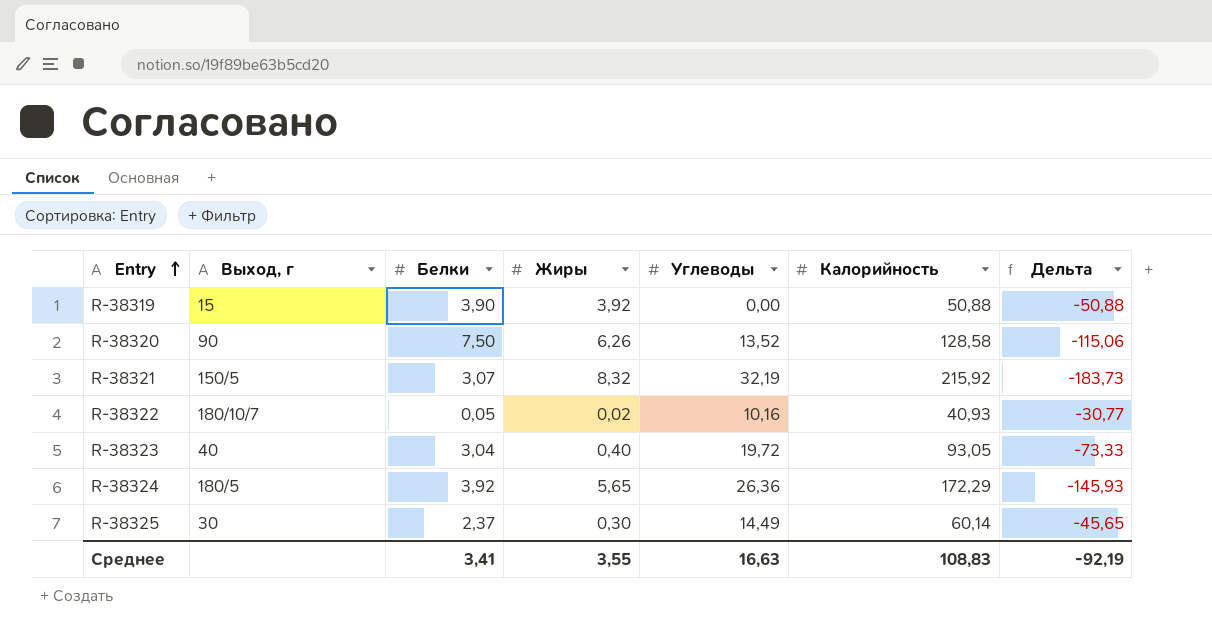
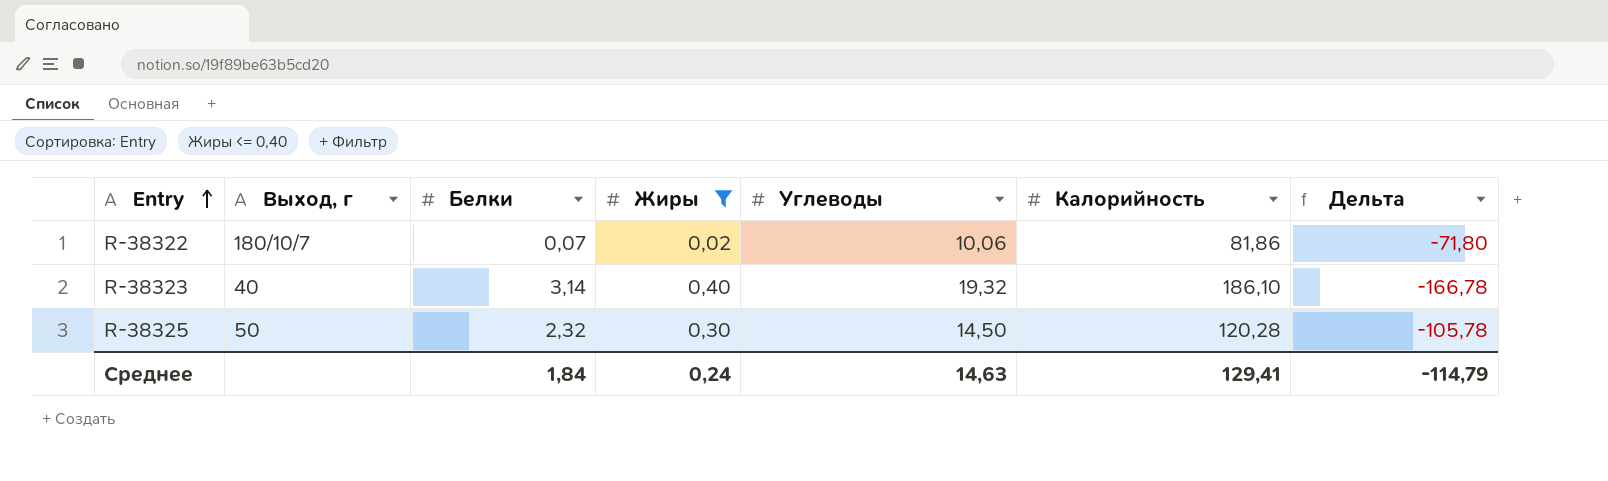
filter: none -> Жиры <= 0,40
R-38322 | Белки: 0,05 -> 0,07
R-38322 | Углеводы: 10,16 -> 10,06
R-38322 | Калорийность: 40,93 -> 81,86
R-38322 | Дельта: -30,77 -> -71,80
R-38323 | Белки: 3,04 -> 3,14
R-38323 | Углеводы: 19,72 -> 19,32
R-38323 | Калорийность: 93,05 -> 186,10
R-38323 | Дельта: -73,33 -> -166,78
R-38325 | Выход, г: 30 -> 50
R-38325 | Белки: 2,37 -> 2,32
R-38325 | Углеводы: 14,49 -> 14,50
R-38325 | Калорийность: 60,14 -> 120,28
R-38325 | Дельта: -45,65 -> -105,78
Среднее | Белки: 3,41 -> 1,84
Среднее | Жиры: 3,55 -> 0,24
Среднее | Углеводы: 16,63 -> 14,63
Среднее | Калорийность: 108,83 -> 129,41
Среднее | Дельта: -92,19 -> -114,79

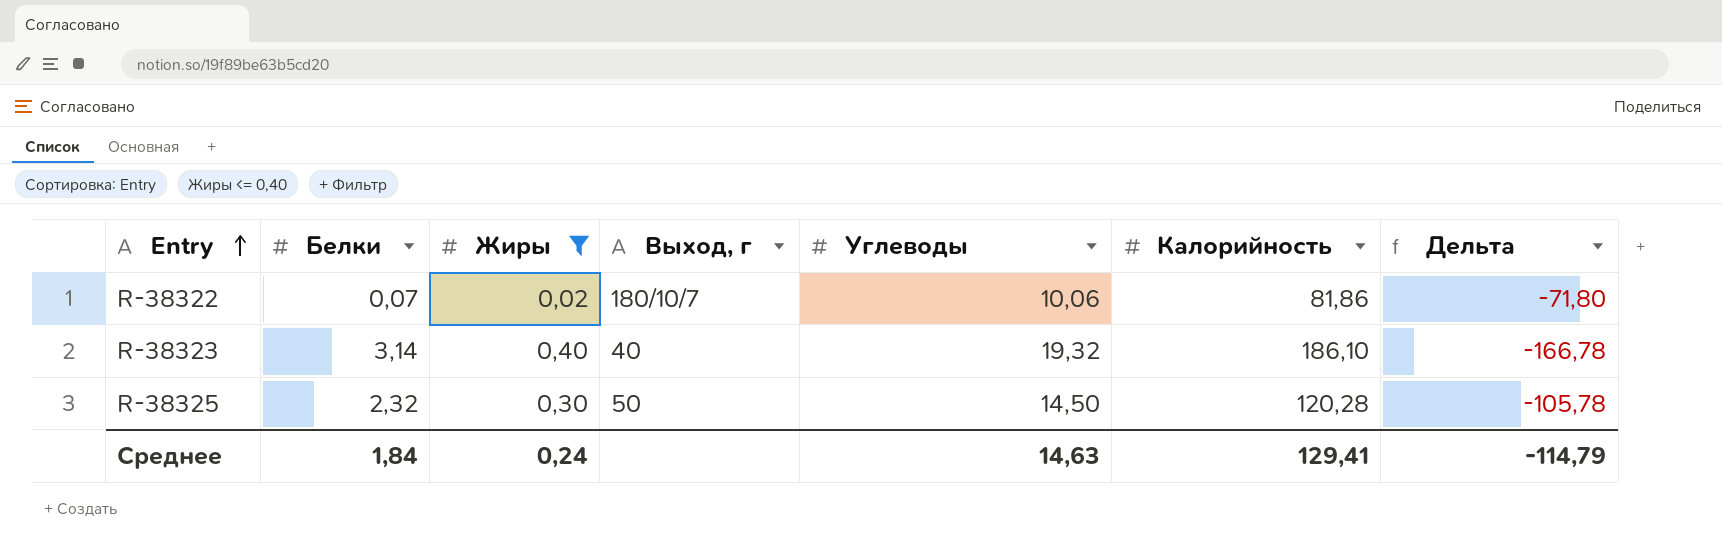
column Выход, г | position: 2 -> 4

